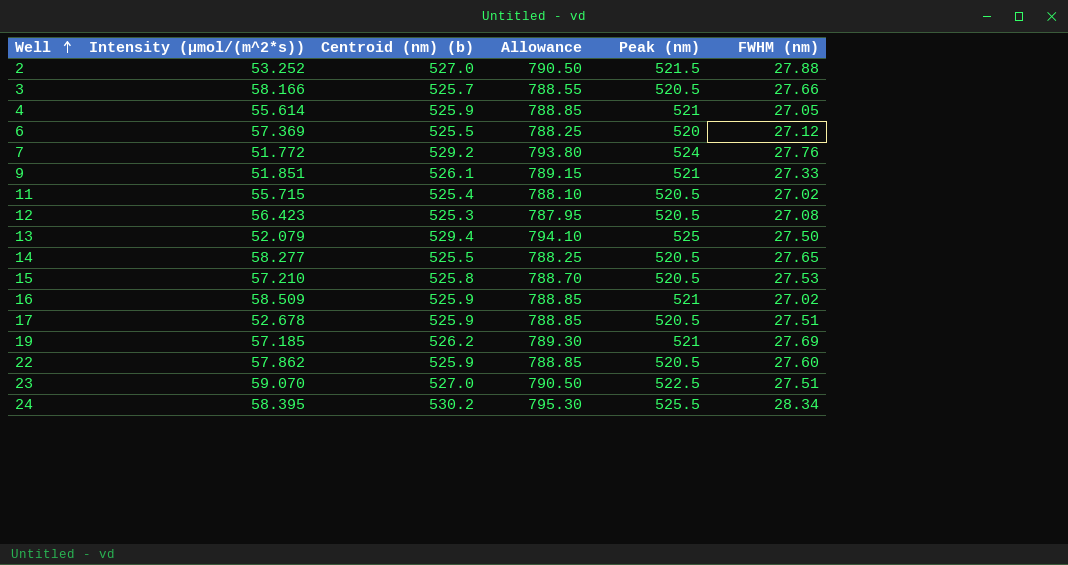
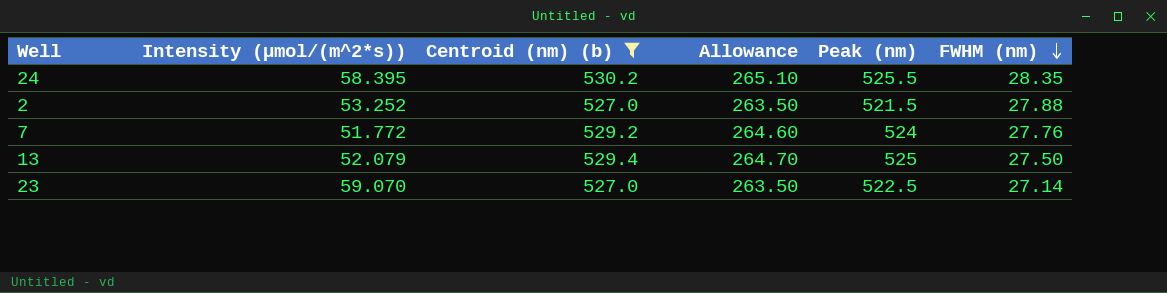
filter: none -> Centroid (nm) (b) >= 527.0
row order: Well ascending -> FWHM (nm) descending
column Allowance | formula: [Centroid (nm) (b)] * 1.5 -> [Centroid (nm) (b)] * 0.5
24 | FWHM (nm): 28.34 -> 28.35
23 | FWHM (nm): 27.51 -> 27.14

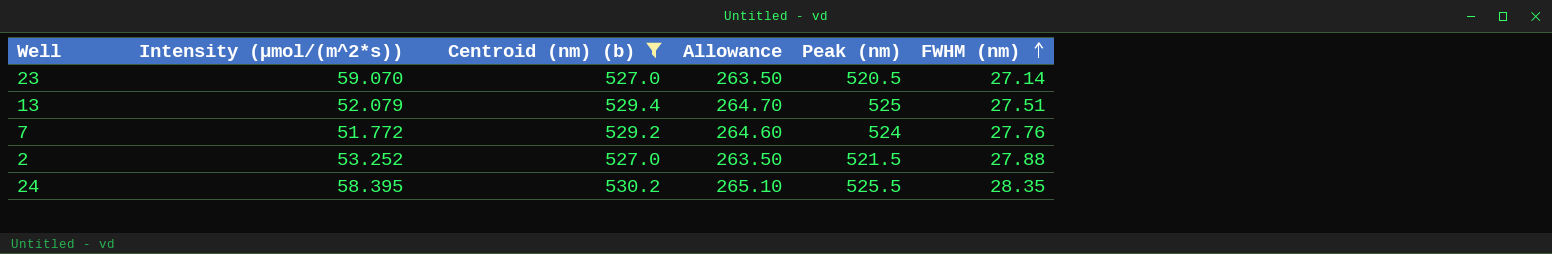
row order: FWHM (nm) descending -> FWHM (nm) ascending
23 | Peak (nm): 522.5 -> 520.5
13 | FWHM (nm): 27.50 -> 27.51

